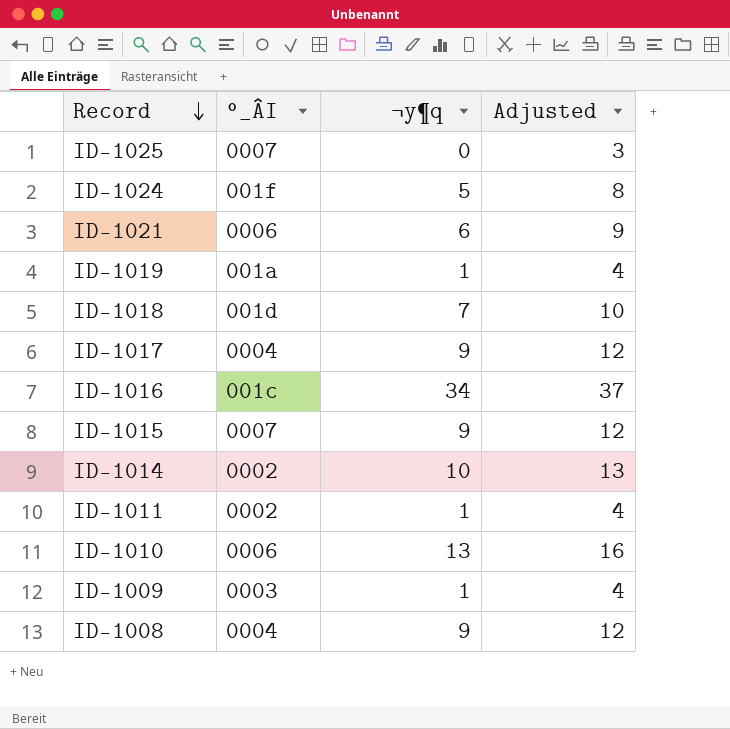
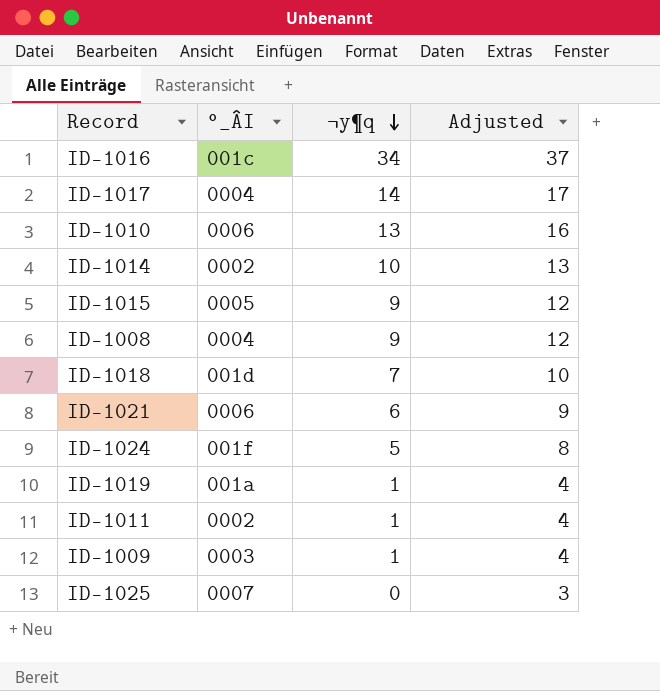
row order: Record descending -> ¬y¶q descending
ID-1017 | ¬y¶q: 9 -> 14
ID-1017 | Adjusted: 12 -> 17
ID-1015 | °_ÂI: 0007 -> 0005

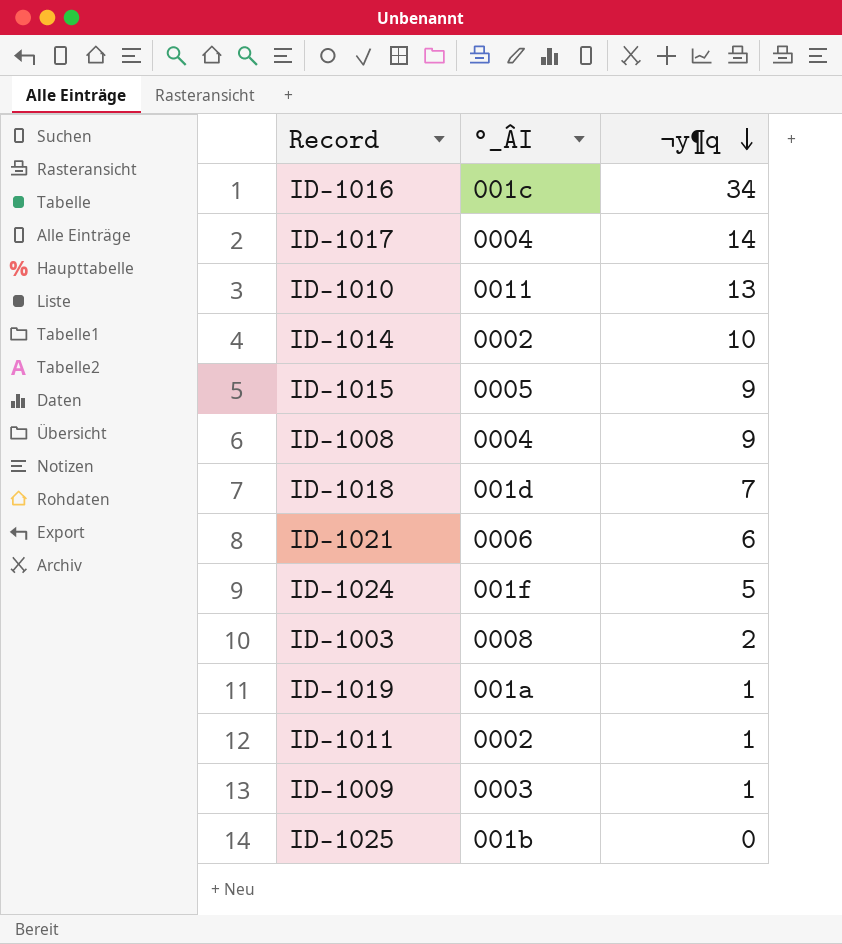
column Adjusted | formula: [¬y¶q] + 3 -> none
ID-1010 | °_ÂI: 0006 -> 0011
row ID-1003: none -> 0008 | 2
ID-1025 | °_ÂI: 0007 -> 001b

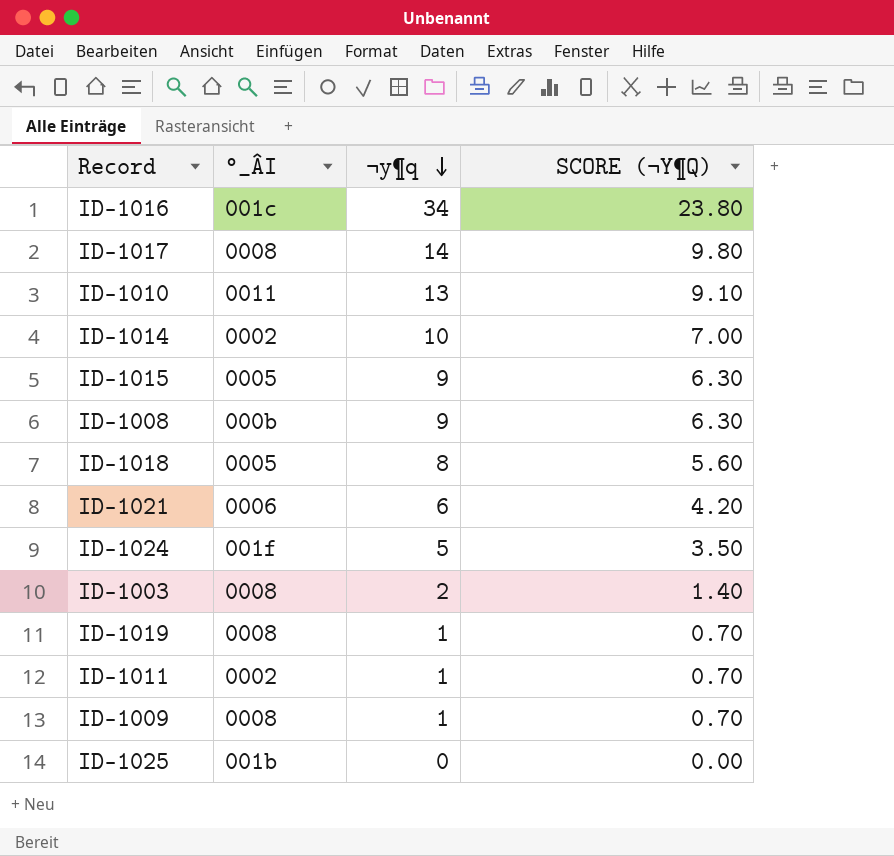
column SCORE (¬Y¶Q) | formula: none -> [¬y¶q] * 0.7
ID-1017 | °_ÂI: 0004 -> 0008
ID-1008 | °_ÂI: 0004 -> 000b
ID-1018 | °_ÂI: 001d -> 0005
ID-1018 | ¬y¶q: 7 -> 8
ID-1019 | °_ÂI: 001a -> 0008
ID-1009 | °_ÂI: 0003 -> 0008

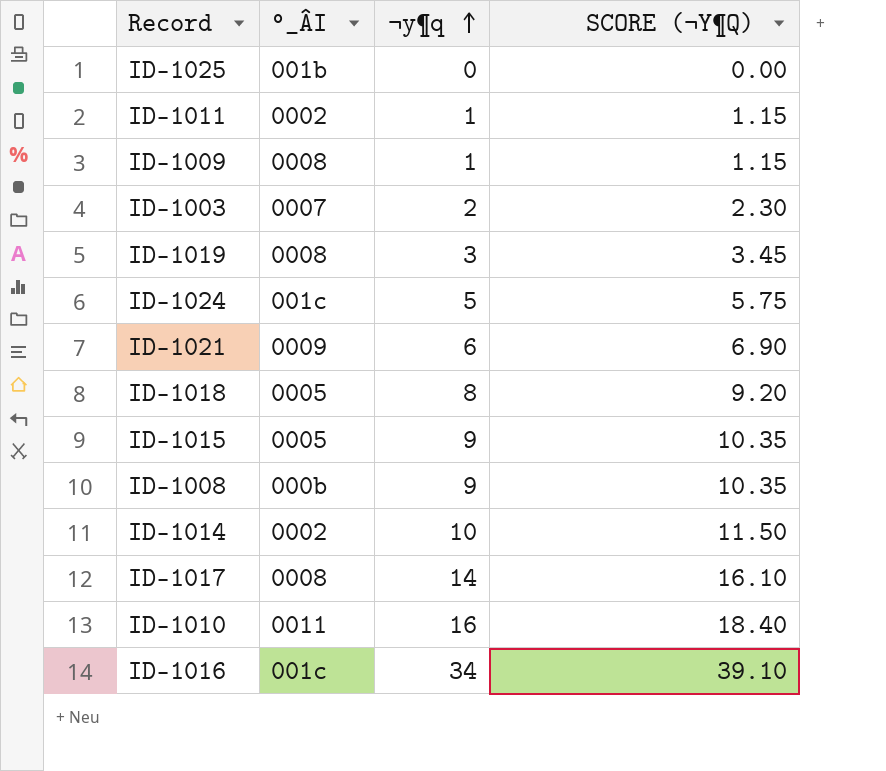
row order: ¬y¶q descending -> ¬y¶q ascending
column SCORE (¬Y¶Q) | formula: [¬y¶q] * 0.7 -> [¬y¶q] * 1.15
ID-1003 | °_ÂI: 0008 -> 0007
ID-1019 | ¬y¶q: 1 -> 3
ID-1024 | °_ÂI: 001f -> 001c
ID-1021 | °_ÂI: 0006 -> 0009
ID-1010 | ¬y¶q: 13 -> 16

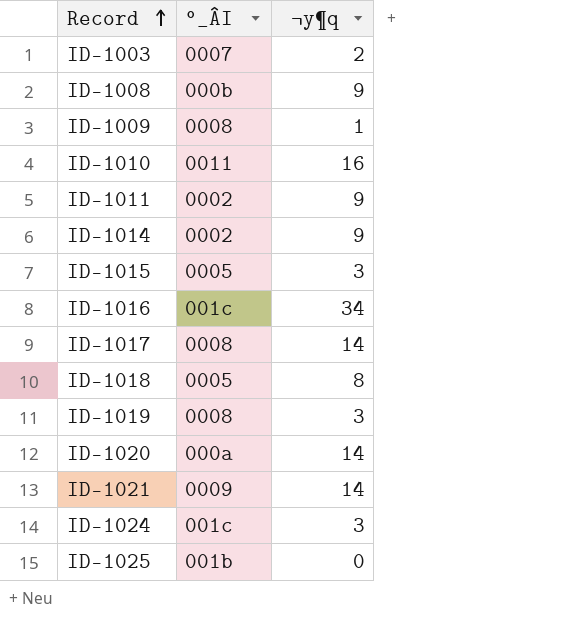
row order: ¬y¶q ascending -> Record ascending
column SCORE (¬Y¶Q) | formula: [¬y¶q] * 1.15 -> none
ID-1011 | ¬y¶q: 1 -> 9
ID-1014 | ¬y¶q: 10 -> 9
ID-1015 | ¬y¶q: 9 -> 3
row ID-1020: none -> 000a | 14
ID-1021 | ¬y¶q: 6 -> 14
ID-1024 | ¬y¶q: 5 -> 3

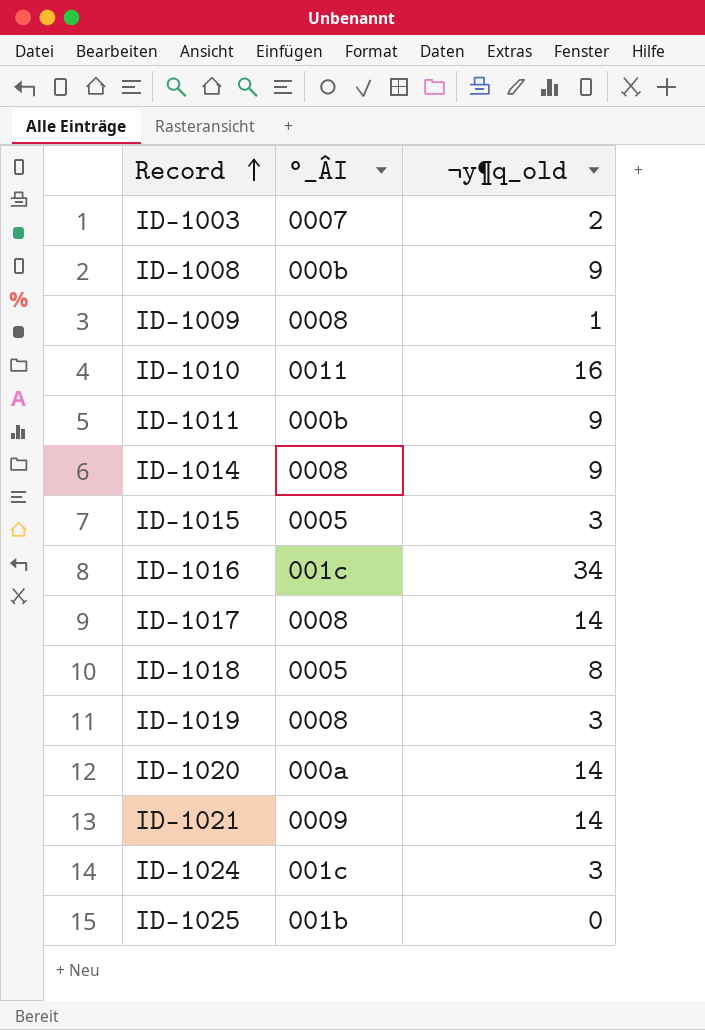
column name: ¬y¶q -> ¬y¶q_old
ID-1011 | °_ÂI: 0002 -> 000b
ID-1014 | °_ÂI: 0002 -> 0008

